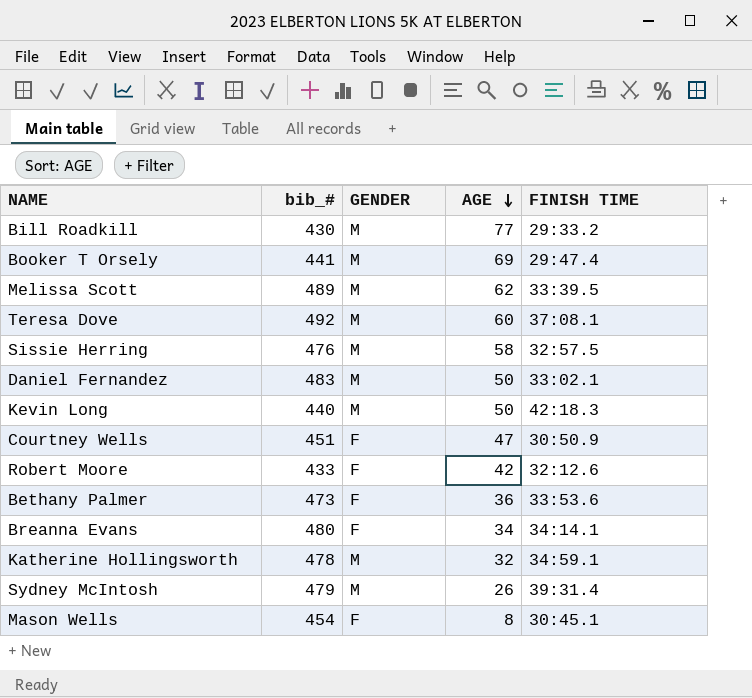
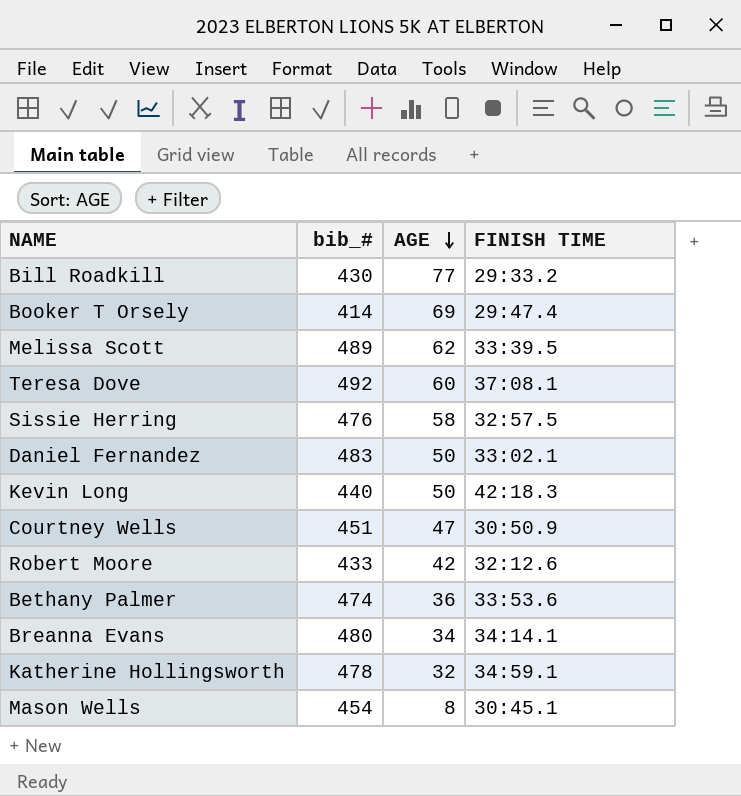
column GENDER | position: 3 -> none
row Sydney McIntosh: 479 | M | 26 | 39:31.4 -> none
Booker T Orsely | bib_#: 441 -> 414
Bethany Palmer | bib_#: 473 -> 474

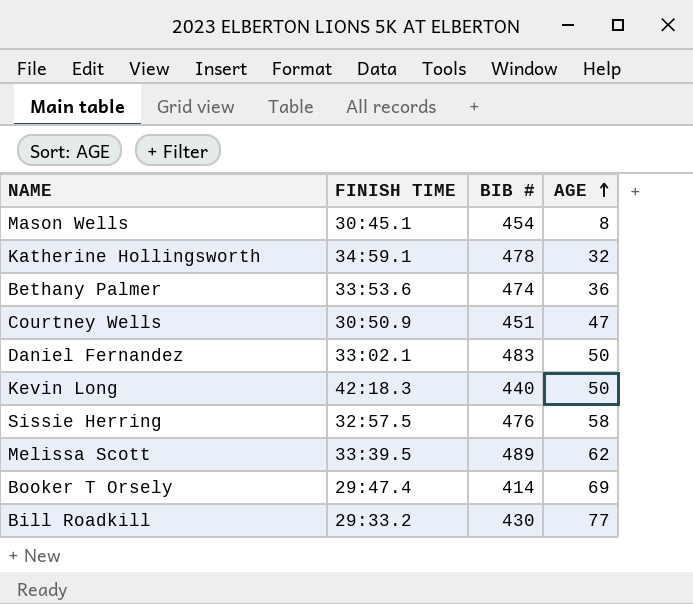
row order: AGE descending -> AGE ascending
column FINISH TIME | position: 4 -> 2
column name: bib_# -> BIB #
row Teresa Dove: 492 | 60 | 37:08.1 -> none
row Robert Moore: 433 | 42 | 32:12.6 -> none
row Breanna Evans: 480 | 34 | 34:14.1 -> none

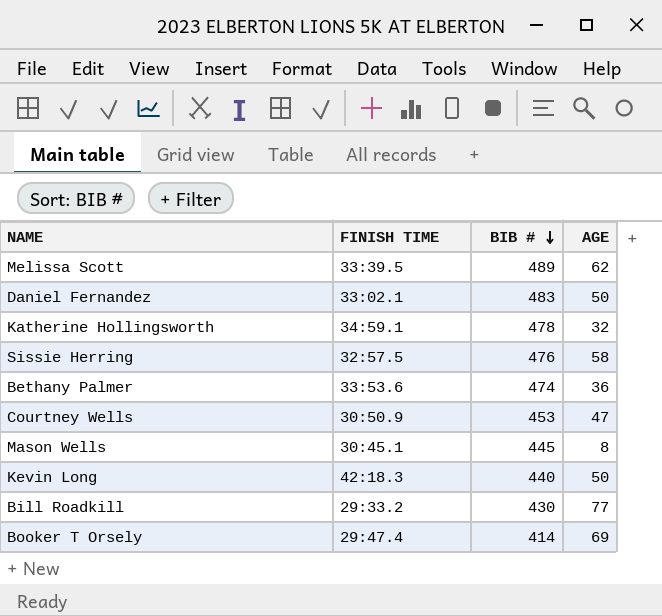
row order: AGE ascending -> BIB # descending
Courtney Wells | BIB #: 451 -> 453
Mason Wells | BIB #: 454 -> 445

